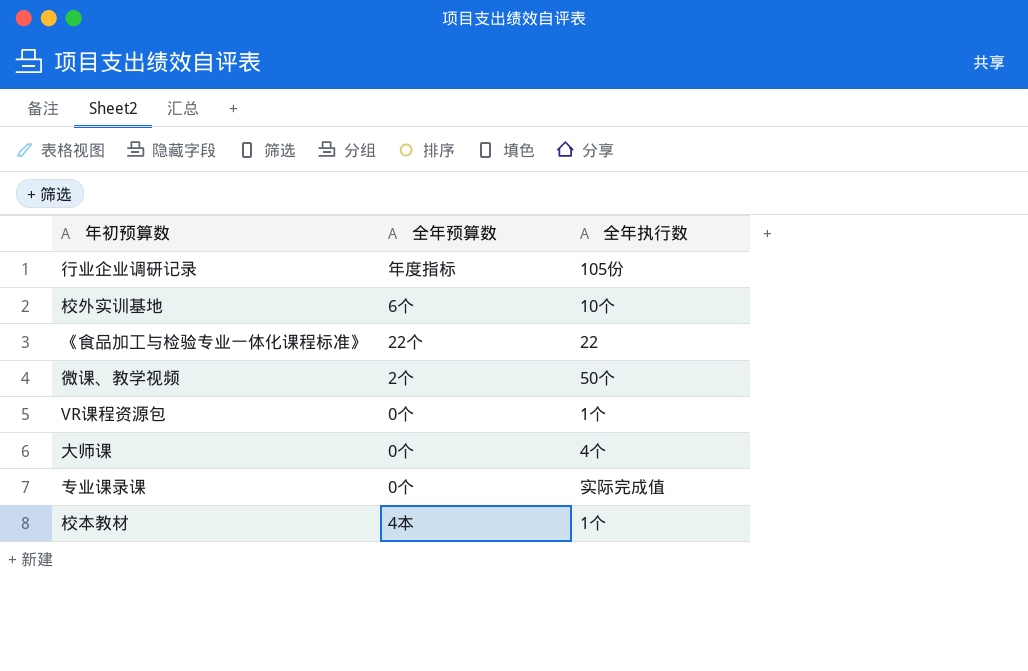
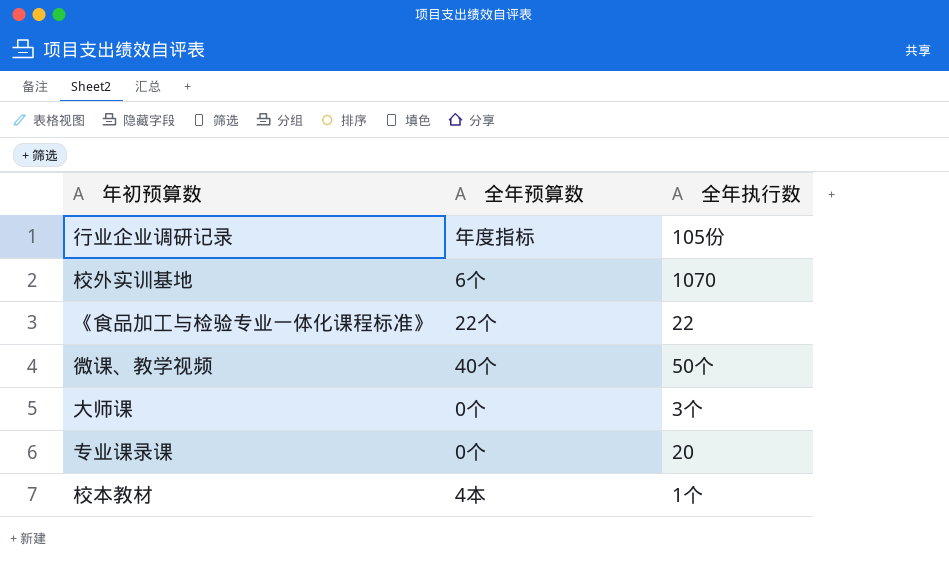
row VR课程资源包: 0个 | 1个 -> none
校外实训基地 | 全年执行数: 10个 -> 1070
微课、教学视频 | 全年预算数: 2个 -> 40个
大师课 | 全年执行数: 4个 -> 3个
专业课录课 | 全年执行数: 实际完成值 -> 20

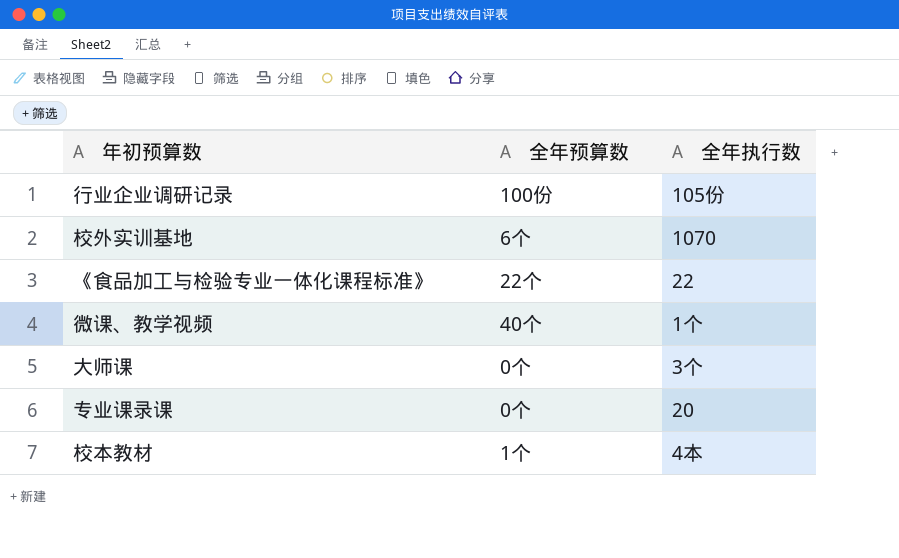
行业企业调研记录 | 全年预算数: 年度指标 -> 100份
微课、教学视频 | 全年执行数: 50个 -> 1个
校本教材 | 全年预算数: 4本 -> 1个
校本教材 | 全年执行数: 1个 -> 4本

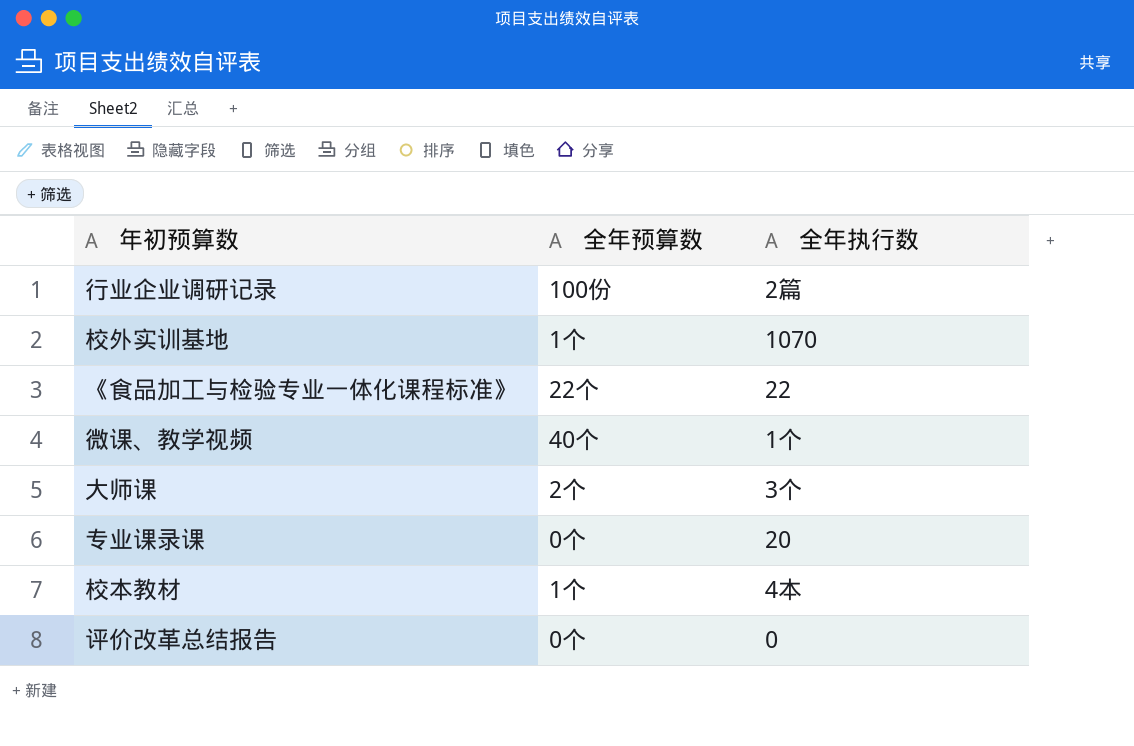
行业企业调研记录 | 全年执行数: 105份 -> 2篇
校外实训基地 | 全年预算数: 6个 -> 1个
大师课 | 全年预算数: 0个 -> 2个
row 评价改革总结报告: none -> 0个 | 0

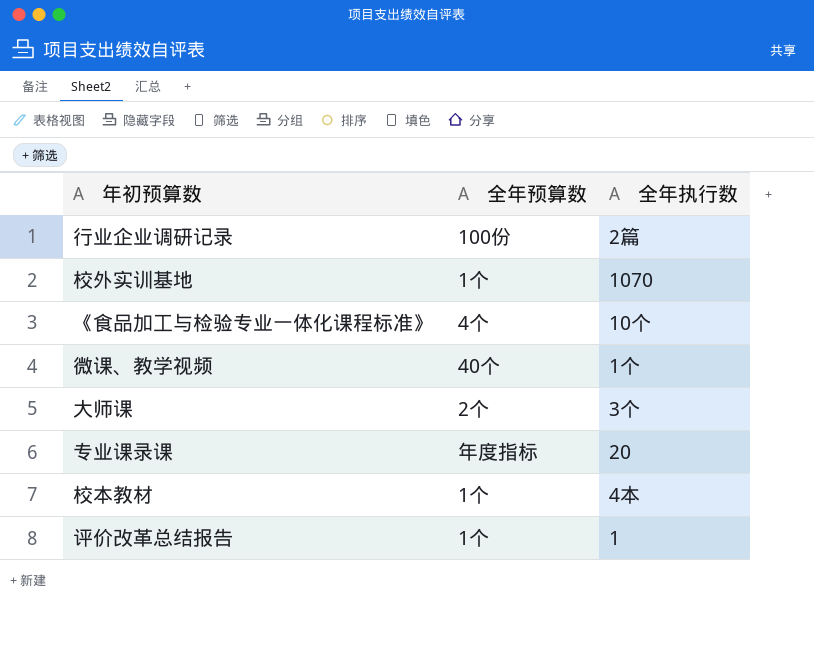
《食品加工与检验专业一体化课程标准》 | 全年预算数: 22个 -> 4个
《食品加工与检验专业一体化课程标准》 | 全年执行数: 22 -> 10个
专业课录课 | 全年预算数: 0个 -> 年度指标
评价改革总结报告 | 全年预算数: 0个 -> 1个
评价改革总结报告 | 全年执行数: 0 -> 1

